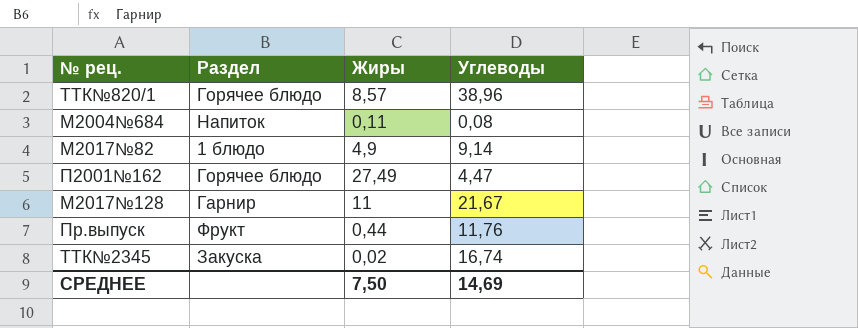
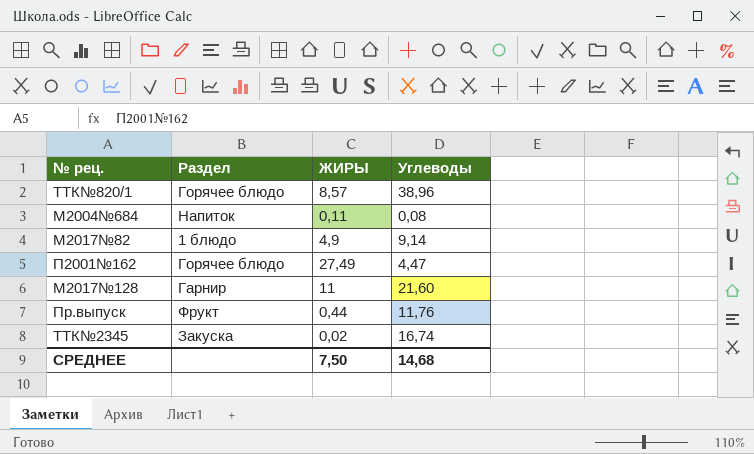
column name: Жиры -> ЖИРЫ
М2017№128 | Углеводы: 21,67 -> 21,60
СРЕДНЕЕ | Углеводы: 14,69 -> 14,68

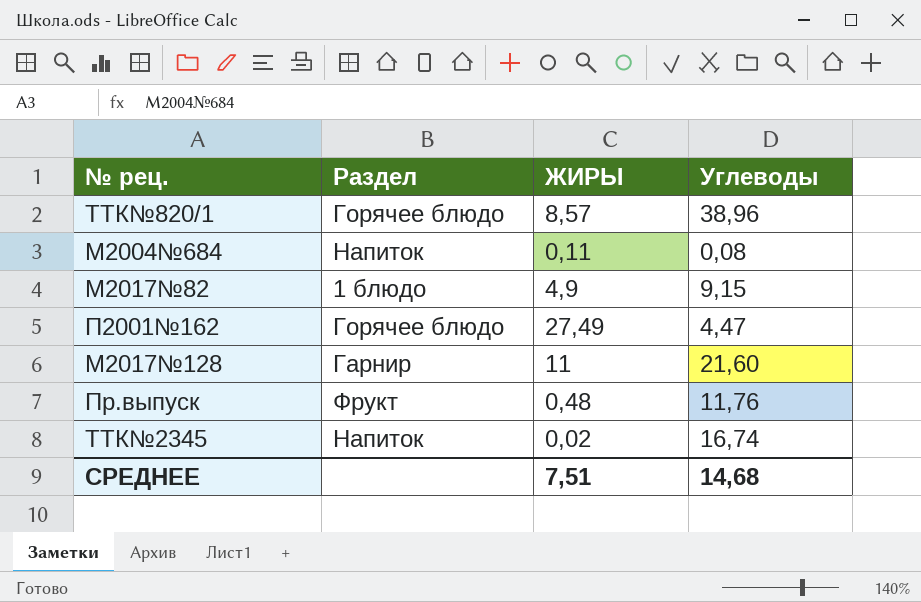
М2017№82 | Углеводы: 9,14 -> 9,15
Пр.выпуск | ЖИРЫ: 0,44 -> 0,48
ТТК№2345 | Раздел: Закуска -> Напиток
СРЕДНЕЕ | ЖИРЫ: 7,50 -> 7,51

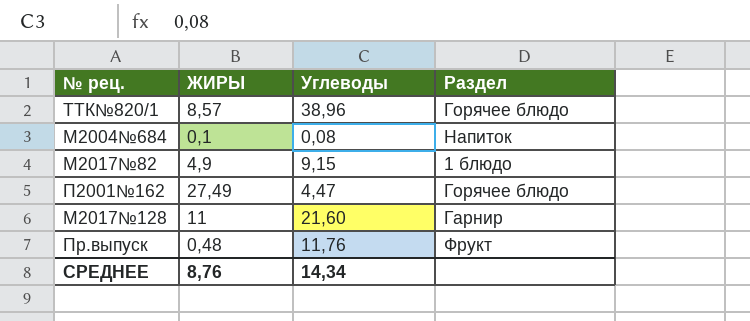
column Раздел | position: 2 -> 4
row ТТК№2345: Напиток | 0,02 | 16,74 -> none
М2004№684 | ЖИРЫ: 0,11 -> 0,1
СРЕДНЕЕ | ЖИРЫ: 7,51 -> 8,76
СРЕДНЕЕ | Углеводы: 14,68 -> 14,34

